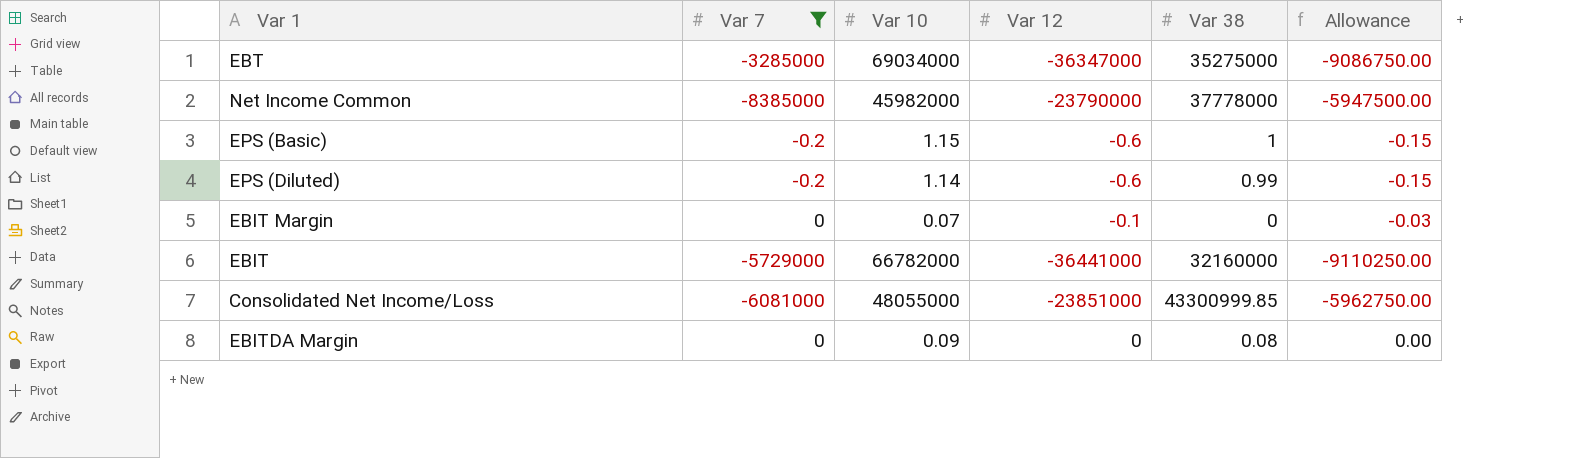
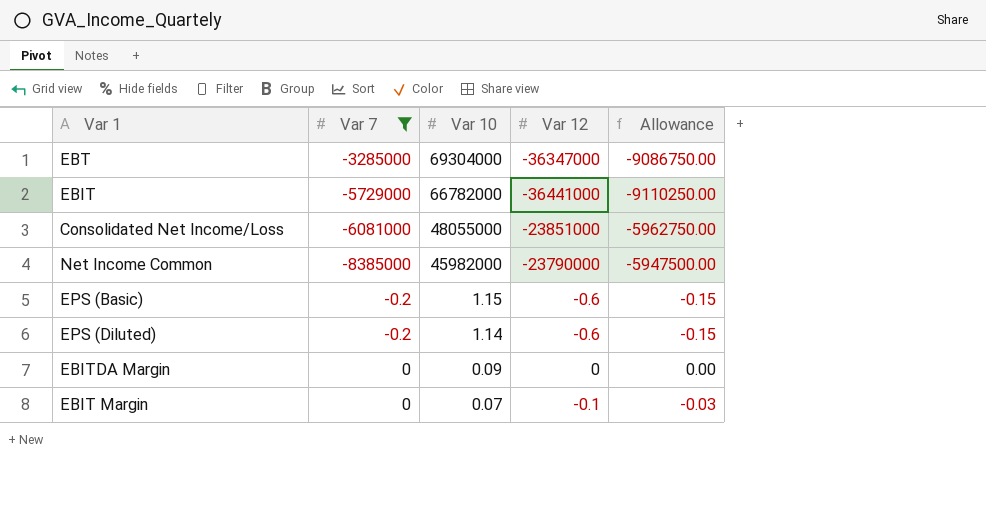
row order: none -> Var 10 descending
column Var 38 | position: 5 -> none
EBT | Var 10: 69034000 -> 69304000

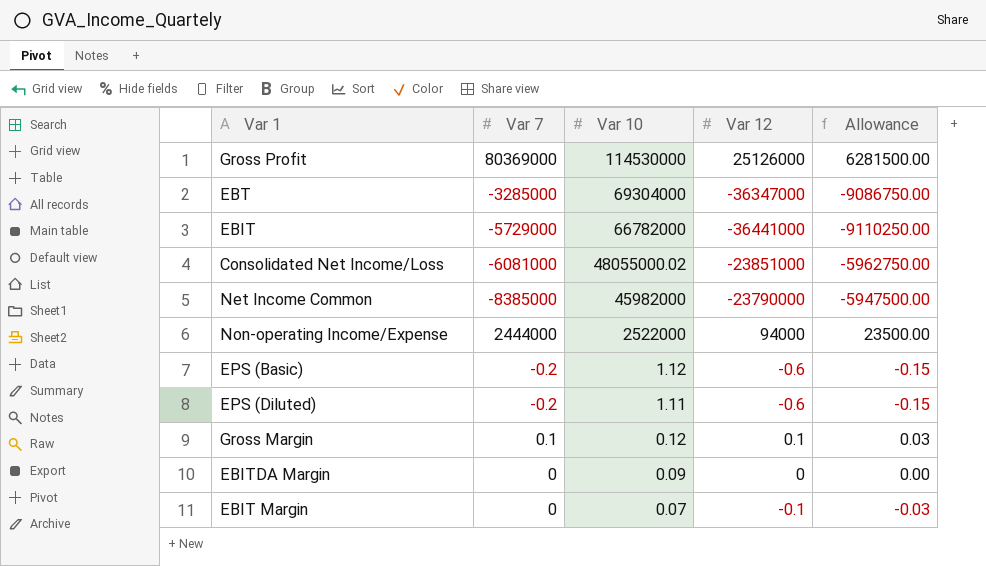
filter: Var 7 <= 0 -> none
Consolidated Net Income/Loss | Var 10: 48055000 -> 48055000.02
EPS (Basic) | Var 10: 1.15 -> 1.12
EPS (Diluted) | Var 10: 1.14 -> 1.11

